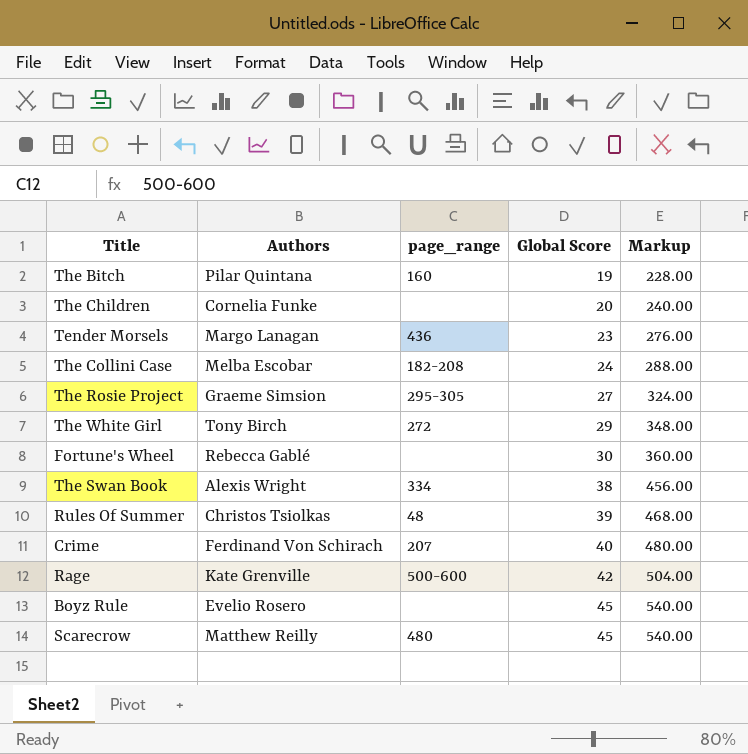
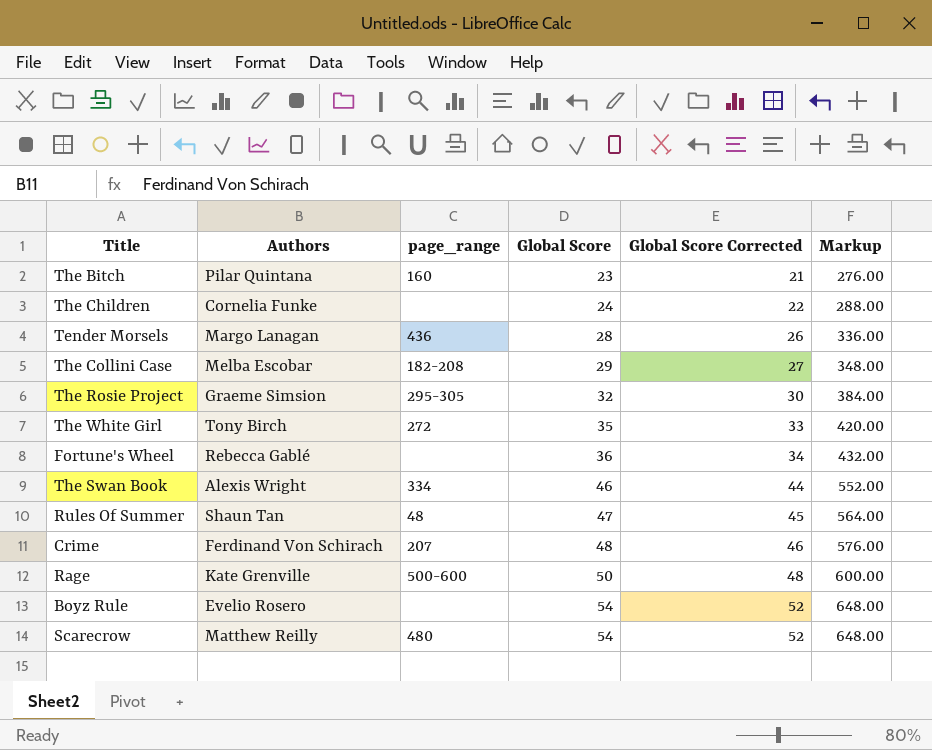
column Global Score Corrected | formula: none -> [Global Score] - 2
The Bitch | Global Score: 19 -> 23
The Bitch | Markup: 228.00 -> 276.00
The Children | Global Score: 20 -> 24
The Children | Markup: 240.00 -> 288.00
Tender Morsels | Global Score: 23 -> 28
Tender Morsels | Markup: 276.00 -> 336.00
The Collini Case | Global Score: 24 -> 29
The Collini Case | Markup: 288.00 -> 348.00
The Rosie Project | Global Score: 27 -> 32
The Rosie Project | Markup: 324.00 -> 384.00
The White Girl | Global Score: 29 -> 35
The White Girl | Markup: 348.00 -> 420.00
Fortune's Wheel | Global Score: 30 -> 36
Fortune's Wheel | Markup: 360.00 -> 432.00
The Swan Book | Global Score: 38 -> 46
The Swan Book | Markup: 456.00 -> 552.00
Rules Of Summer | Authors: Christos Tsiolkas -> Shaun Tan
Rules Of Summer | Global Score: 39 -> 47
Rules Of Summer | Markup: 468.00 -> 564.00
Crime | Global Score: 40 -> 48
Crime | Markup: 480.00 -> 576.00
Rage | Global Score: 42 -> 50
Rage | Markup: 504.00 -> 600.00
Boyz Rule | Global Score: 45 -> 54
Boyz Rule | Markup: 540.00 -> 648.00
Scarecrow | Global Score: 45 -> 54
Scarecrow | Markup: 540.00 -> 648.00

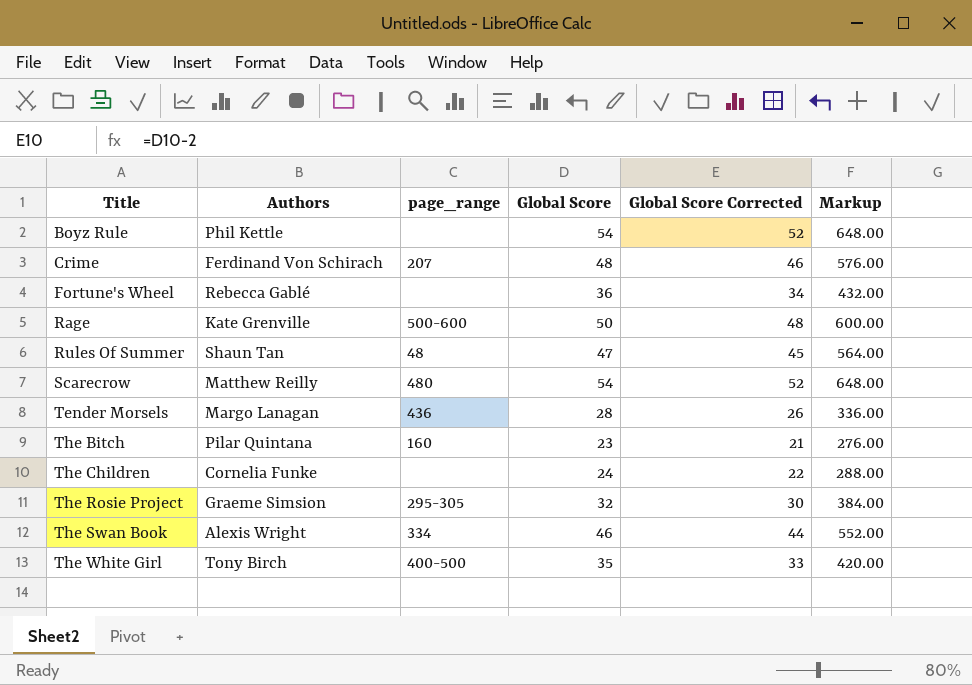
row order: Global Score ascending -> Title ascending
row The Collini Case: Melba Escobar | 182-208 | 29 | 27 | 348.00 -> none
Boyz Rule | Authors: Evelio Rosero -> Phil Kettle
The White Girl | page_range: 272 -> 400-500

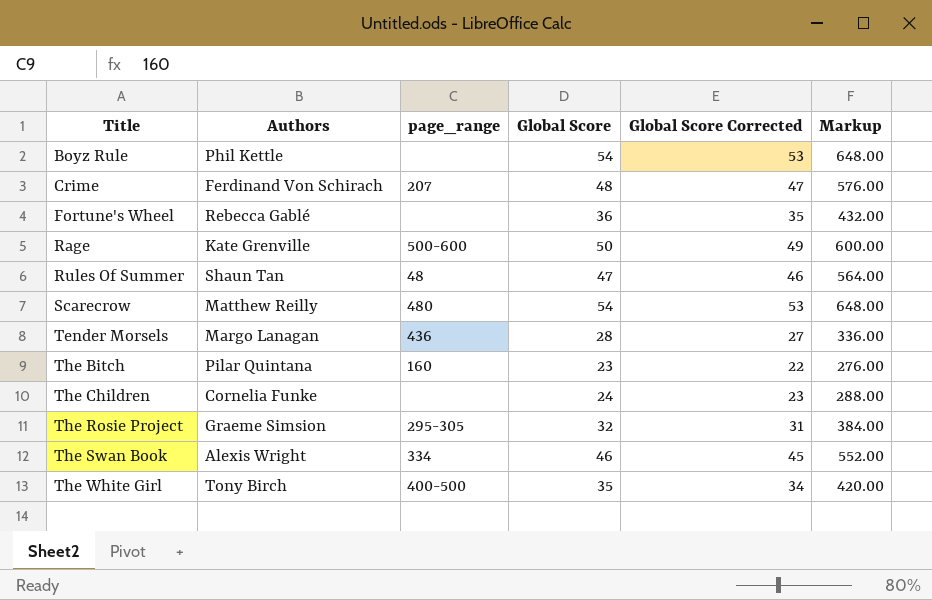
column Global Score Corrected | formula: [Global Score] - 2 -> [Global Score] - 1

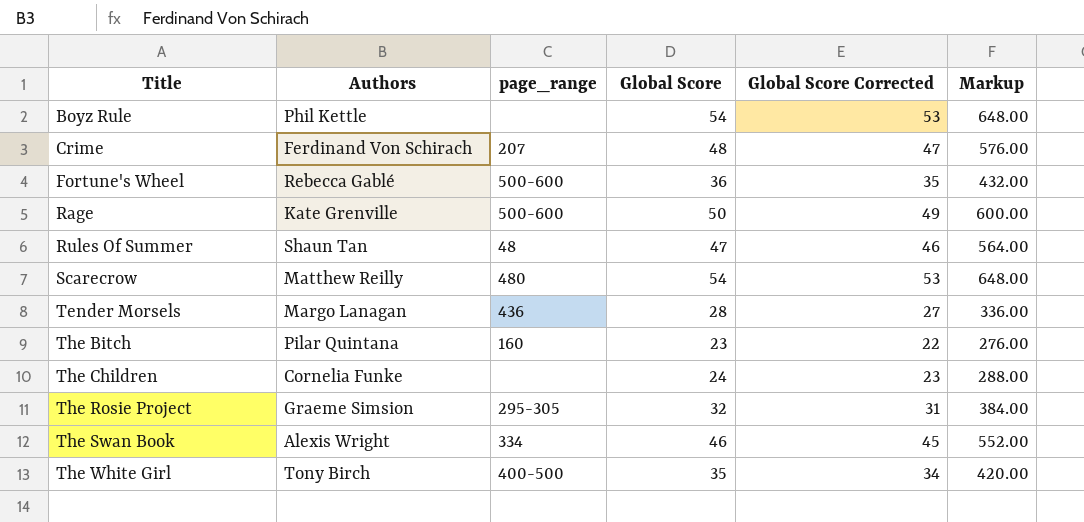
Fortune's Wheel | page_range: none -> 500-600

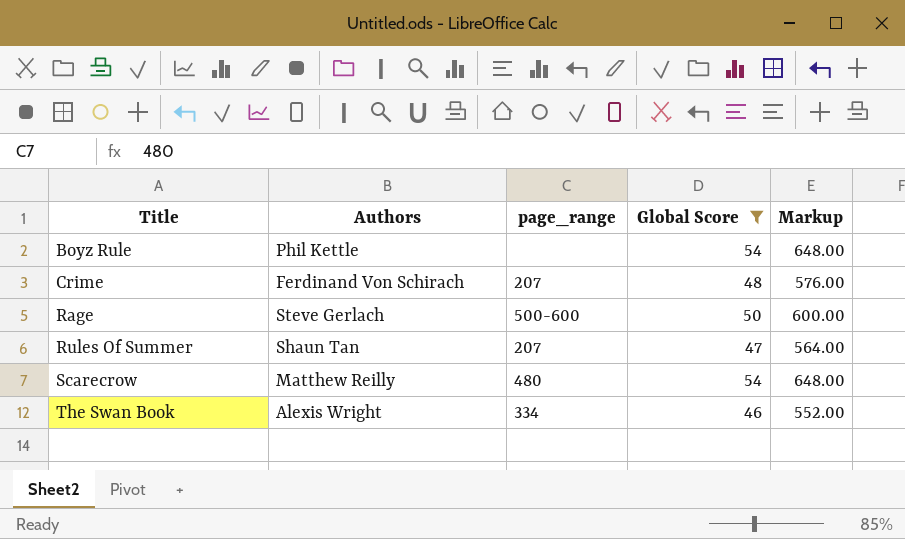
filter: none -> Global Score >= 46
column Global Score Corrected | formula: [Global Score] - 1 -> none
Rage | Authors: Kate Grenville -> Steve Gerlach
Rules Of Summer | page_range: 48 -> 207

